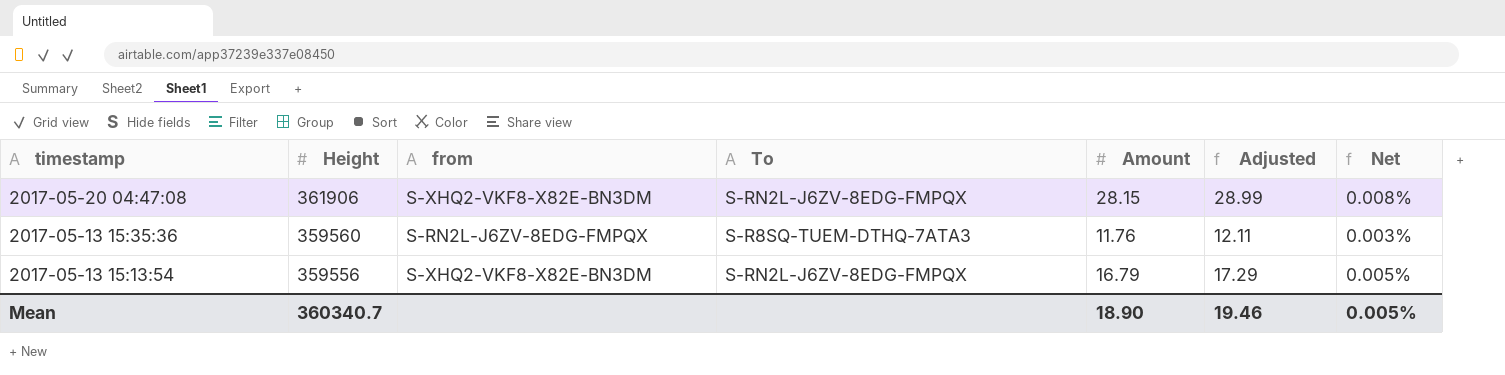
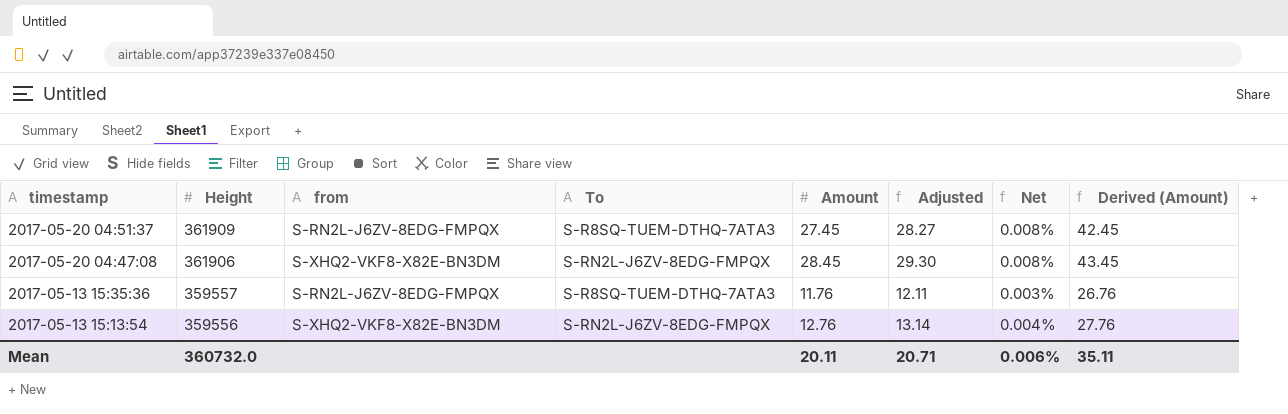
column Derived (Amount) | formula: none -> [Amount] + 15
row 2017-05-20 04:51:37: none -> 361909 | S-RN2L-J6ZV-8EDG-FMPQX | S-R8SQ-TUEM-DTHQ-7ATA3 | 27.45 | 28.27 | 0.008% | 42.45
2017-05-20 04:47:08 | Amount: 28.15 -> 28.45
2017-05-20 04:47:08 | Adjusted: 28.99 -> 29.30
2017-05-13 15:35:36 | Height: 359560 -> 359557
2017-05-13 15:13:54 | Amount: 16.79 -> 12.76
2017-05-13 15:13:54 | Adjusted: 17.29 -> 13.14
2017-05-13 15:13:54 | Net: 0.005% -> 0.004%
Mean | Height: 360340.7 -> 360732.0
Mean | Amount: 18.90 -> 20.11
Mean | Adjusted: 19.46 -> 20.71
Mean | Net: 0.005% -> 0.006%

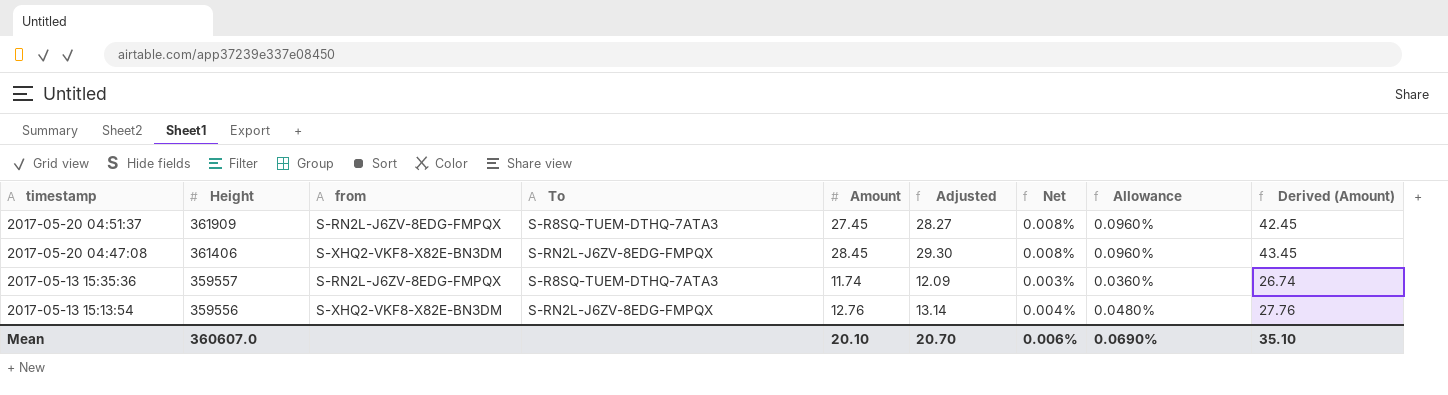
column Allowance | formula: none -> [Net] * 12
2017-05-20 04:47:08 | Height: 361906 -> 361406
2017-05-13 15:35:36 | Amount: 11.76 -> 11.74
2017-05-13 15:35:36 | Adjusted: 12.11 -> 12.09
2017-05-13 15:35:36 | Derived (Amount): 26.76 -> 26.74
Mean | Height: 360732.0 -> 360607.0
Mean | Amount: 20.11 -> 20.10
Mean | Adjusted: 20.71 -> 20.70
Mean | Derived (Amount): 35.11 -> 35.10

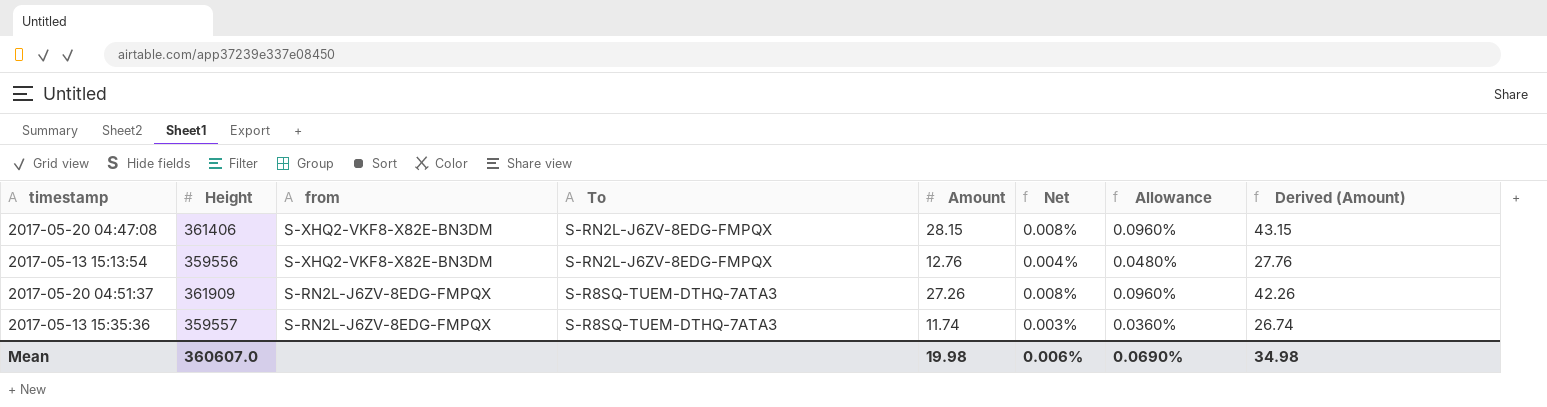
row order: timestamp descending -> from descending
column Adjusted | formula: [Amount] * 1.03 -> none
2017-05-20 04:47:08 | Amount: 28.45 -> 28.15
2017-05-20 04:47:08 | Derived (Amount): 43.45 -> 43.15
2017-05-20 04:51:37 | Amount: 27.45 -> 27.26
2017-05-20 04:51:37 | Derived (Amount): 42.45 -> 42.26
Mean | Amount: 20.10 -> 19.98
Mean | Derived (Amount): 35.10 -> 34.98

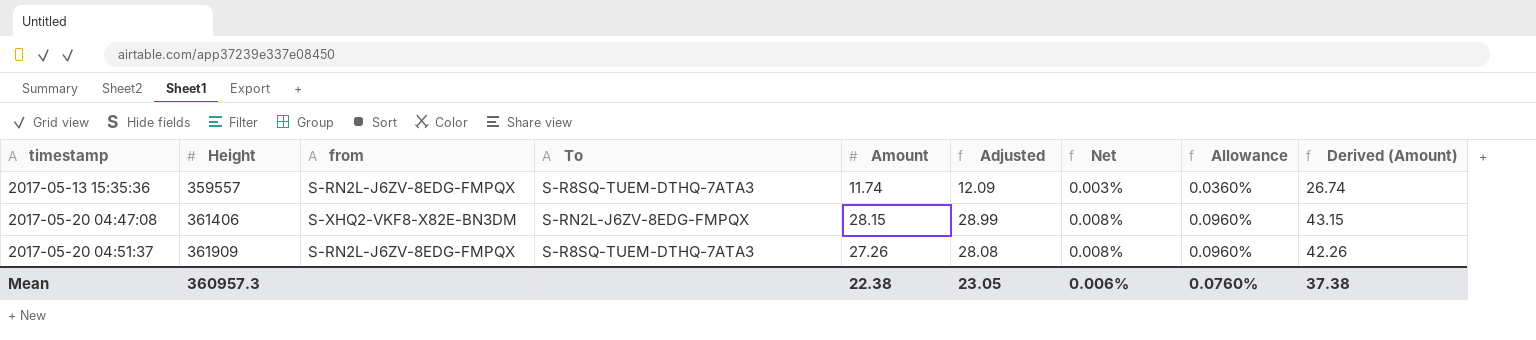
row order: from descending -> timestamp ascending
column Adjusted | formula: none -> [Amount] * 1.03
row 2017-05-13 15:13:54: 359556 | S-XHQ2-VKF8-X82E-BN3DM | S-RN2L-J6ZV-8EDG-FMPQX | 12.76 | 0.004% | 0.0480% | 27.76 -> none
Mean | Height: 360607.0 -> 360957.3
Mean | Amount: 19.98 -> 22.38
Mean | Allowance: 0.0690% -> 0.0760%
Mean | Derived (Amount): 34.98 -> 37.38

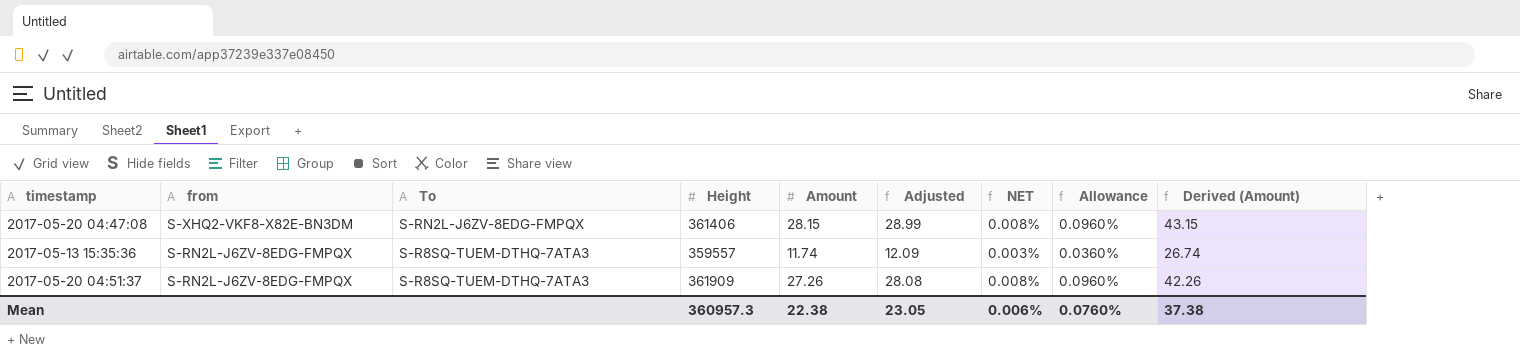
row order: timestamp ascending -> from descending
column Height | position: 2 -> 4
column name: Net -> NET

